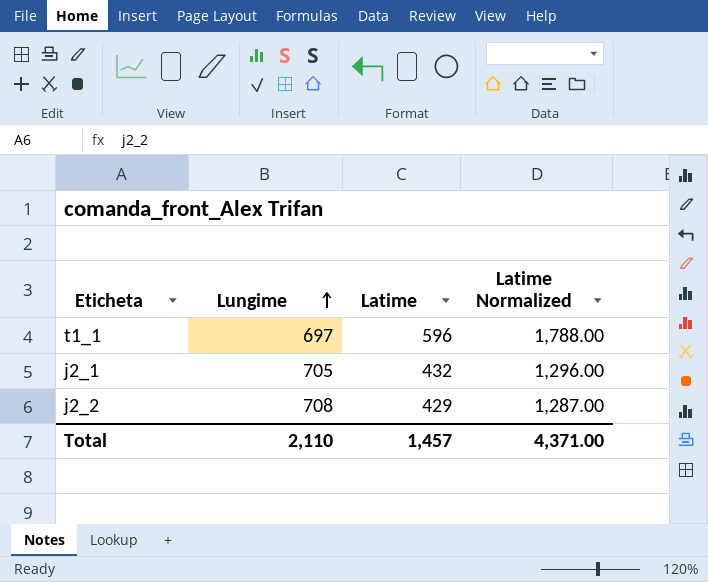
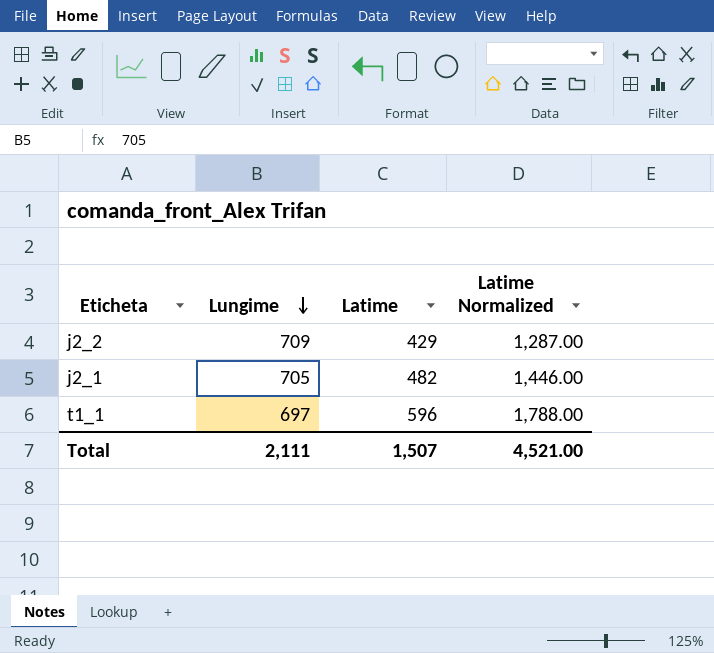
row order: Lungime ascending -> Lungime descending
j2_2 | Lungime: 708 -> 709
j2_1 | Latime: 432 -> 482
j2_1 | Latime Normalized: 1,296.00 -> 1,446.00
Total | Lungime: 2,110 -> 2,111
Total | Latime: 1,457 -> 1,507
Total | Latime Normalized: 4,371.00 -> 4,521.00

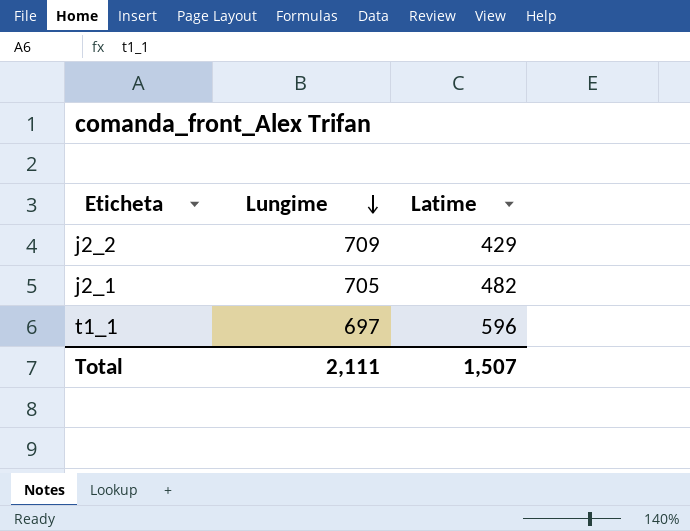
column Latime Normalized | formula: [Latime] * 3 -> none

